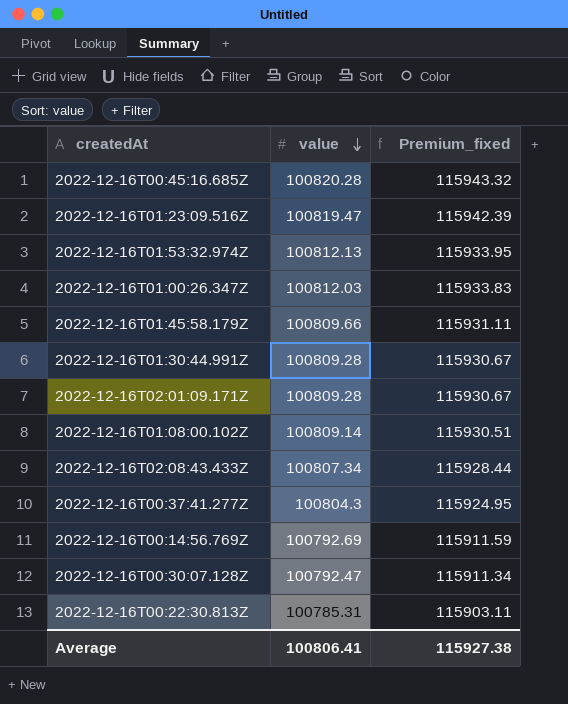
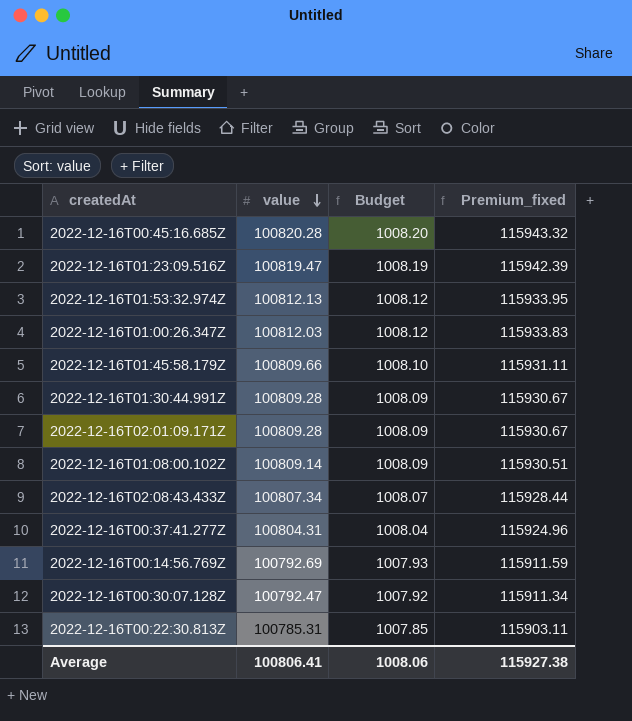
column Budget | formula: none -> [value] * 0.01
2022-12-16T00:37:41.277Z | value: 100804.3 -> 100804.31
2022-12-16T00:37:41.277Z | Premium_fixed: 115924.95 -> 115924.96

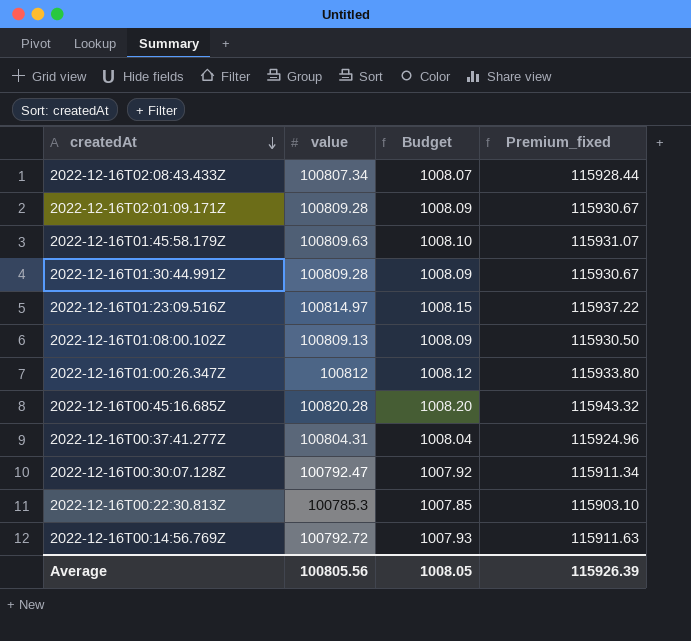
row order: value descending -> createdAt descending
row 2022-12-16T01:53:32.974Z: 100812.13 | 1008.12 | 115933.95 -> none
2022-12-16T01:45:58.179Z | value: 100809.66 -> 100809.63
2022-12-16T01:45:58.179Z | Premium_fixed: 115931.11 -> 115931.07
2022-12-16T01:23:09.516Z | value: 100819.47 -> 100814.97
2022-12-16T01:23:09.516Z | Budget: 1008.19 -> 1008.15
2022-12-16T01:23:09.516Z | Premium_fixed: 115942.39 -> 115937.22
2022-12-16T01:08:00.102Z | value: 100809.14 -> 100809.13
2022-12-16T01:08:00.102Z | Premium_fixed: 115930.51 -> 115930.50
2022-12-16T01:00:26.347Z | value: 100812.03 -> 100812
2022-12-16T01:00:26.347Z | Premium_fixed: 115933.83 -> 115933.80
2022-12-16T00:22:30.813Z | value: 100785.31 -> 100785.3
2022-12-16T00:22:30.813Z | Premium_fixed: 115903.11 -> 115903.10
2022-12-16T00:14:56.769Z | value: 100792.69 -> 100792.72
2022-12-16T00:14:56.769Z | Premium_fixed: 115911.59 -> 115911.63
Average | value: 100806.41 -> 100805.56
Average | Budget: 1008.06 -> 1008.05
Average | Premium_fixed: 115927.38 -> 115926.39

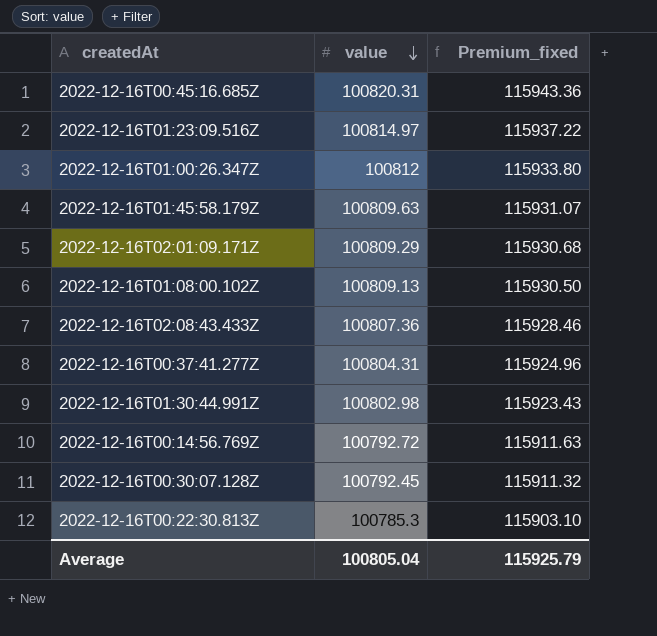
row order: createdAt descending -> value descending
column Budget | formula: [value] * 0.01 -> none
2022-12-16T00:45:16.685Z | value: 100820.28 -> 100820.31
2022-12-16T00:45:16.685Z | Premium_fixed: 115943.32 -> 115943.36
2022-12-16T02:01:09.171Z | value: 100809.28 -> 100809.29
2022-12-16T02:01:09.171Z | Premium_fixed: 115930.67 -> 115930.68
2022-12-16T02:08:43.433Z | value: 100807.34 -> 100807.36
2022-12-16T02:08:43.433Z | Premium_fixed: 115928.44 -> 115928.46
2022-12-16T01:30:44.991Z | value: 100809.28 -> 100802.98
2022-12-16T01:30:44.991Z | Premium_fixed: 115930.67 -> 115923.43
2022-12-16T00:30:07.128Z | value: 100792.47 -> 100792.45
2022-12-16T00:30:07.128Z | Premium_fixed: 115911.34 -> 115911.32
Average | value: 100805.56 -> 100805.04
Average | Premium_fixed: 115926.39 -> 115925.79

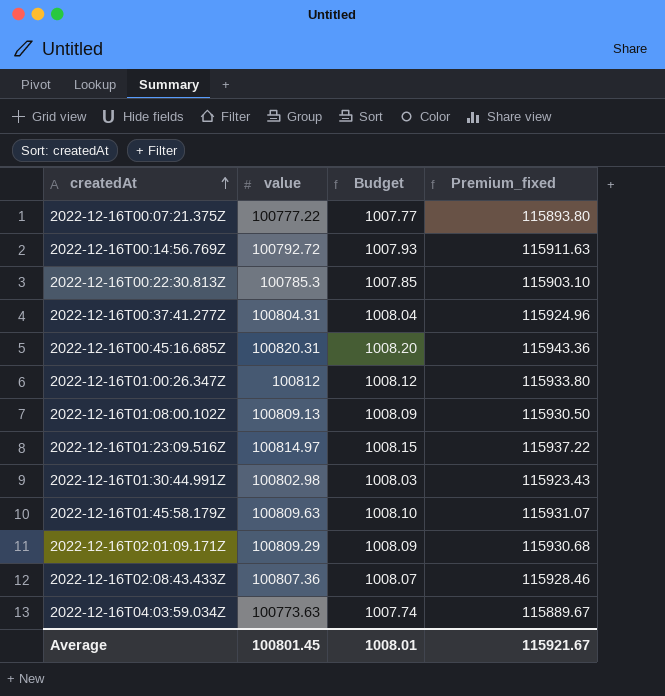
row order: value descending -> createdAt ascending
column Budget | formula: none -> [value] * 0.01
row 2022-12-16T00:30:07.128Z: 100792.45 | 115911.32 -> none
row 2022-12-16T00:07:21.375Z: none -> 100777.22 | 1007.77 | 115893.80
row 2022-12-16T04:03:59.034Z: none -> 100773.63 | 1007.74 | 115889.67
Average | value: 100805.04 -> 100801.45
Average | Premium_fixed: 115925.79 -> 115921.67

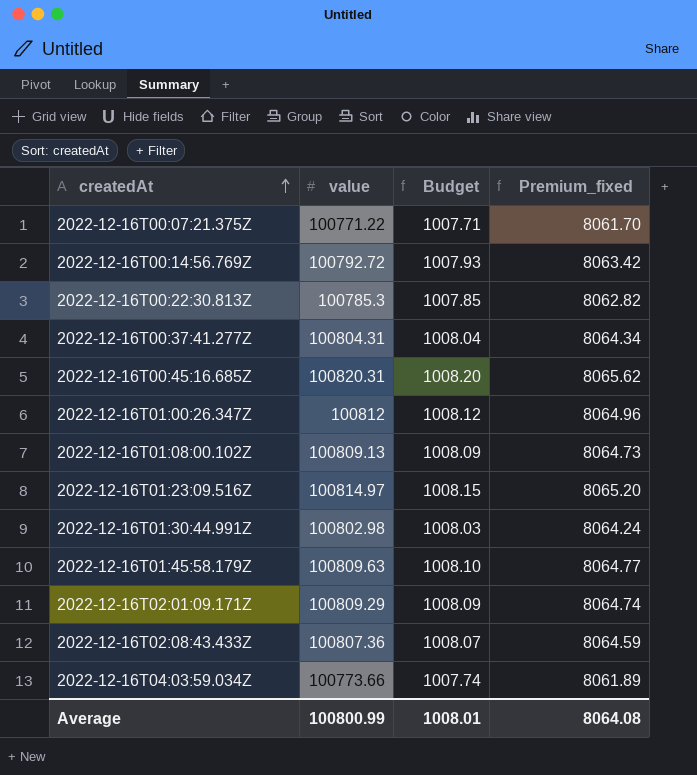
column Premium_fixed | formula: [value] * 1.15 -> [value] * 0.08
2022-12-16T00:07:21.375Z | value: 100777.22 -> 100771.22
2022-12-16T00:07:21.375Z | Budget: 1007.77 -> 1007.71
2022-12-16T04:03:59.034Z | value: 100773.63 -> 100773.66
Average | value: 100801.45 -> 100800.99
Average | Premium_fixed: 115921.67 -> 8064.08

